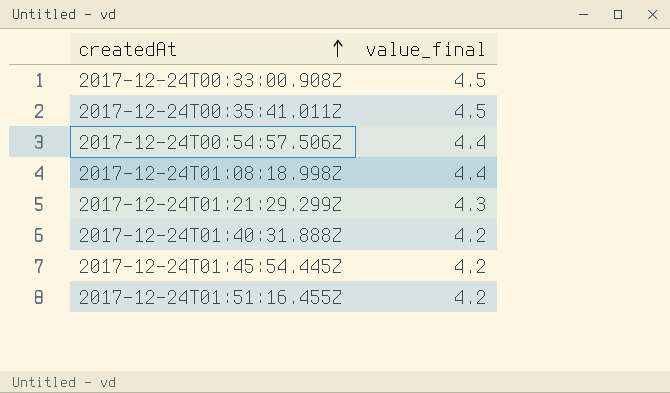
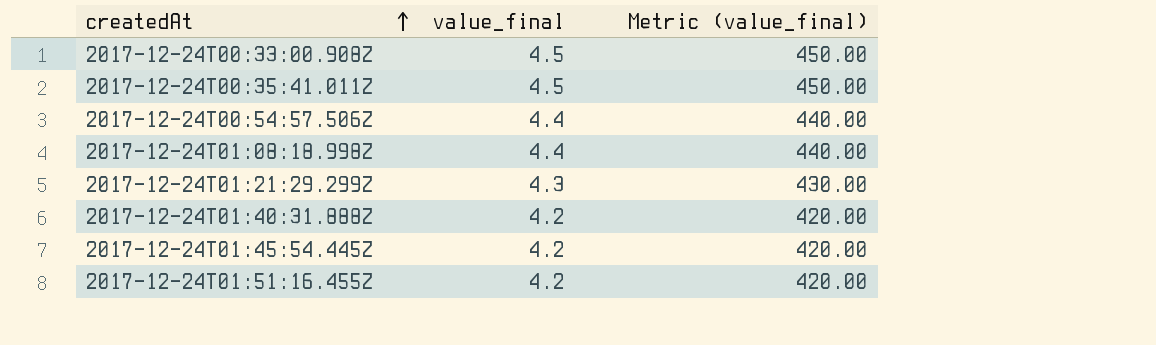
column Metric (value_final) | formula: none -> [value_final] * 100

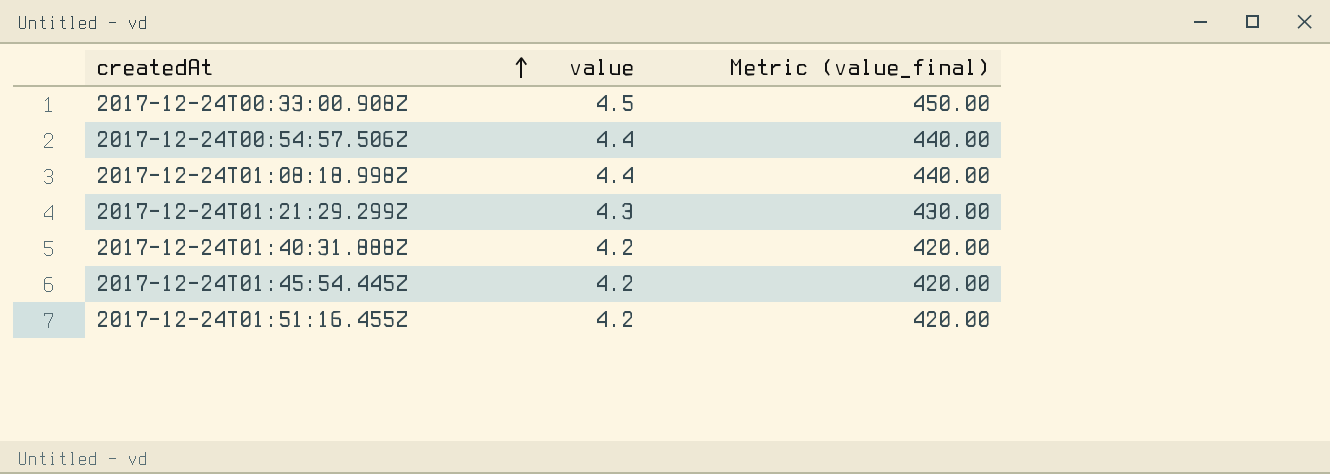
column name: value_final -> value
row 2017-12-24T00:35:41.011Z: 4.5 | 450.00 -> none

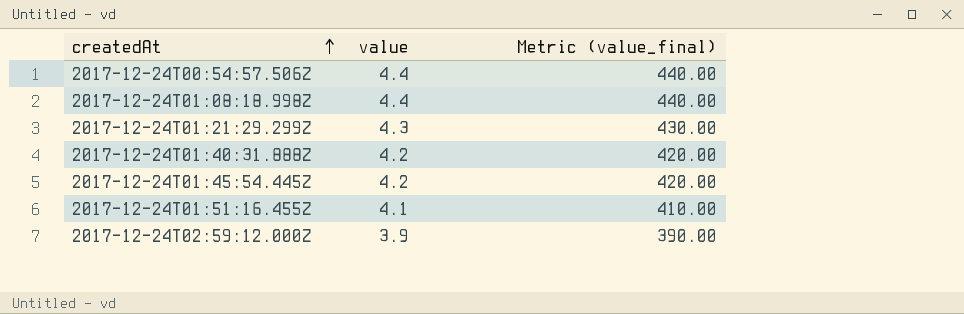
row 2017-12-24T00:33:00.908Z: 4.5 | 450.00 -> none
2017-12-24T01:51:16.455Z | value: 4.2 -> 4.1
2017-12-24T01:51:16.455Z | Metric (value_final): 420.00 -> 410.00
row 2017-12-24T02:59:12.000Z: none -> 3.9 | 390.00

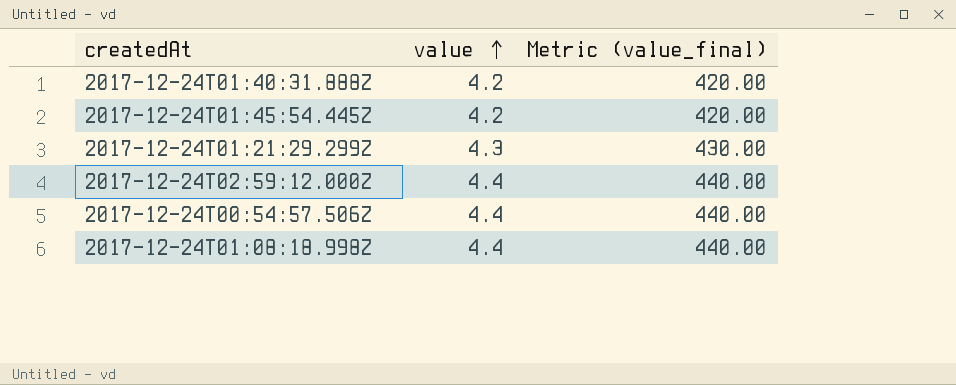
row order: createdAt ascending -> value ascending
row 2017-12-24T01:51:16.455Z: 4.1 | 410.00 -> none
2017-12-24T02:59:12.000Z | value: 3.9 -> 4.4
2017-12-24T02:59:12.000Z | Metric (value_final): 390.00 -> 440.00

